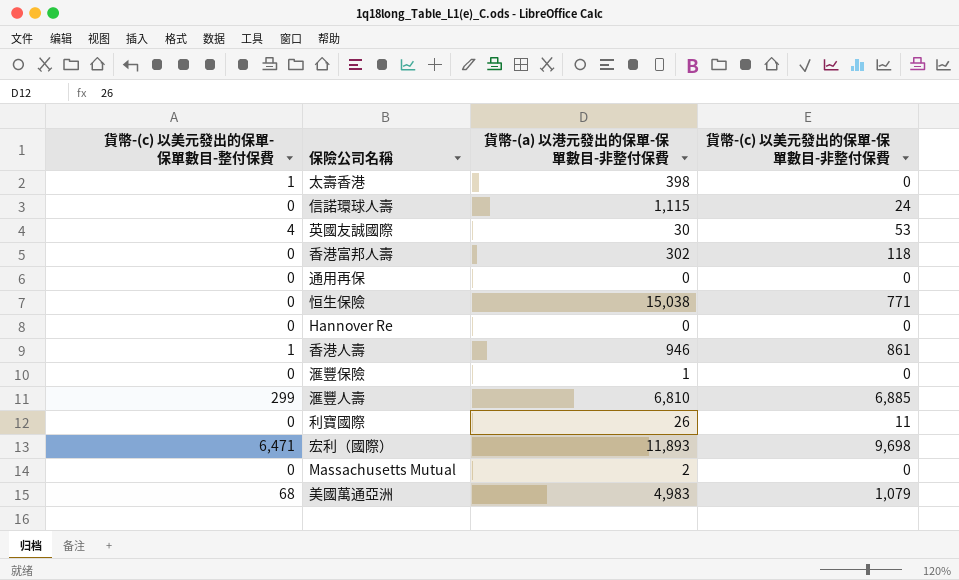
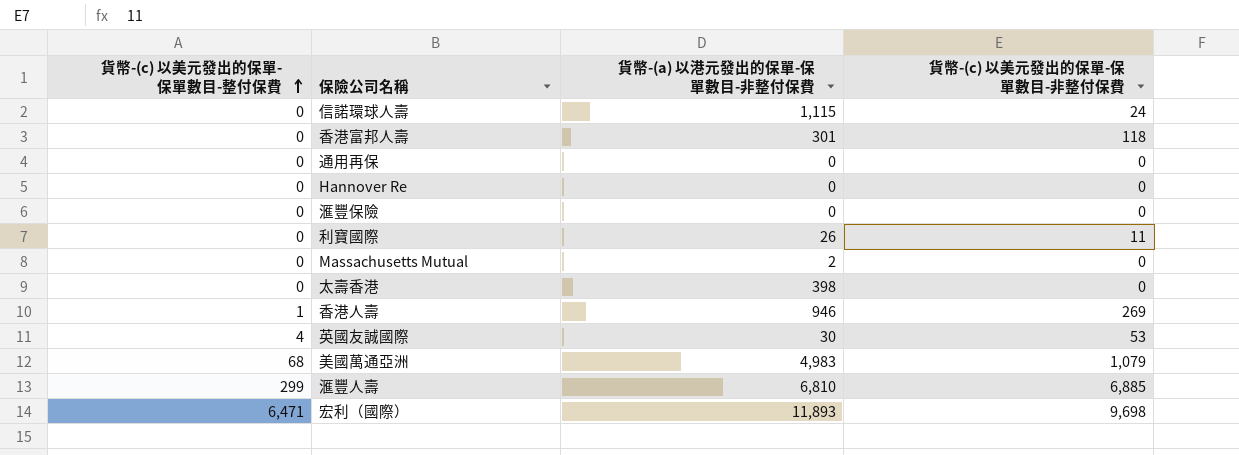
row order: none -> 貨幣-(c) 以美元發出的保單-保單數目-整付保費 ascending
row 恒生保險: 0 | 15,038 | 771 -> none
香港富邦人壽 | 貨幣-(a) 以港元發出的保單-保單數目-非整付保費: 302 -> 301
滙豐保險 | 貨幣-(a) 以港元發出的保單-保單數目-非整付保費: 1 -> 0
太壽香港 | 貨幣-(c) 以美元發出的保單-保單數目-整付保費: 1 -> 0
香港人壽 | 貨幣-(c) 以美元發出的保單-保單數目-非整付保費: 861 -> 269

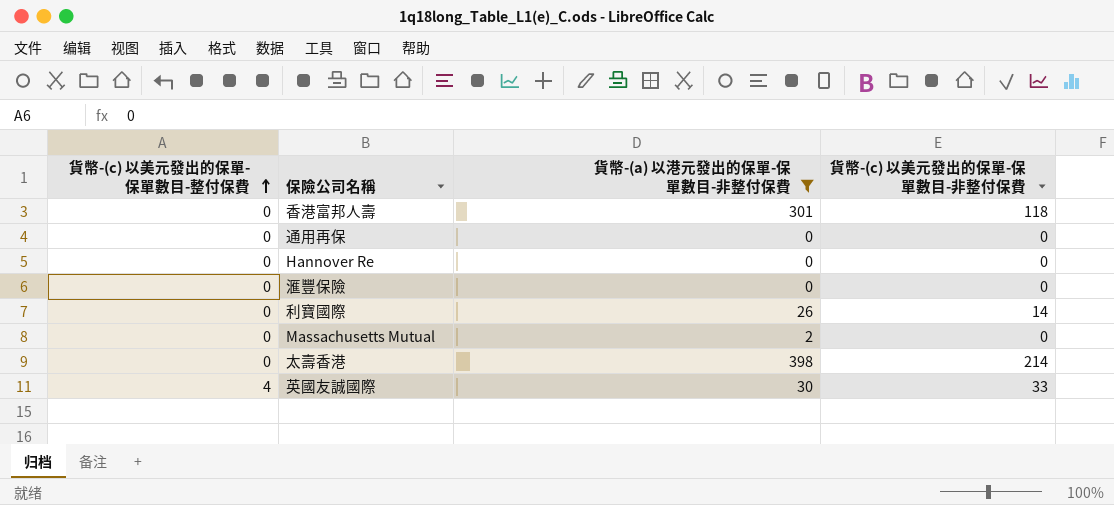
filter: none -> 貨幣-(a) 以港元發出的保單-保單數目-非整付保費 <= 398
利寶國際 | 貨幣-(c) 以美元發出的保單-保單數目-非整付保費: 11 -> 14
太壽香港 | 貨幣-(c) 以美元發出的保單-保單數目-非整付保費: 0 -> 214
英國友誠國際 | 貨幣-(c) 以美元發出的保單-保單數目-非整付保費: 53 -> 33

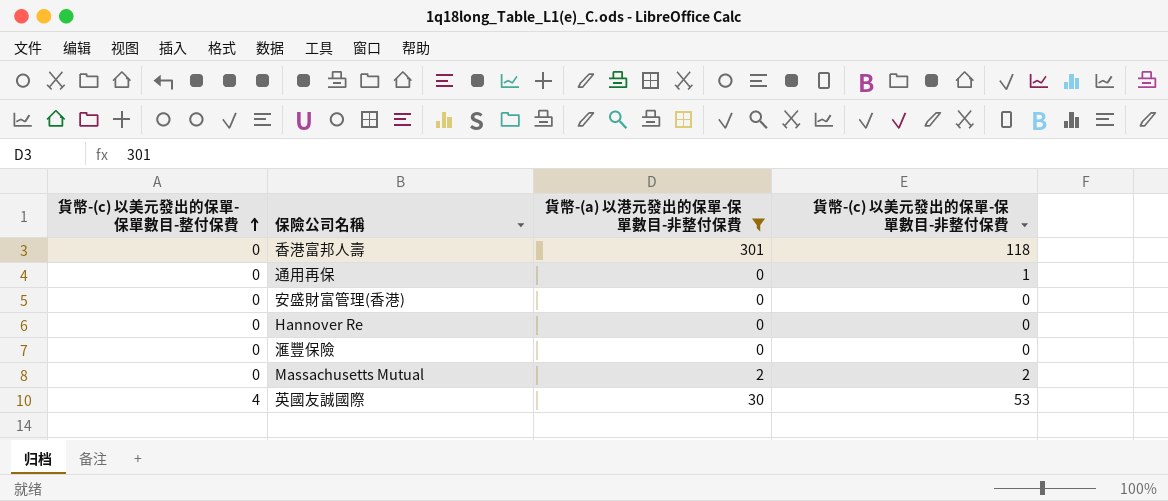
row 利寶國際: 0 | 26 | 14 -> none
row 太壽香港: 0 | 398 | 214 -> none
通用再保 | 貨幣-(c) 以美元發出的保單-保單數目-非整付保費: 0 -> 1
row 安盛財富管理(香港): none -> 0 | 0 | 0
Massachusetts Mutual | 貨幣-(c) 以美元發出的保單-保單數目-非整付保費: 0 -> 2
英國友誠國際 | 貨幣-(c) 以美元發出的保單-保單數目-非整付保費: 33 -> 53

